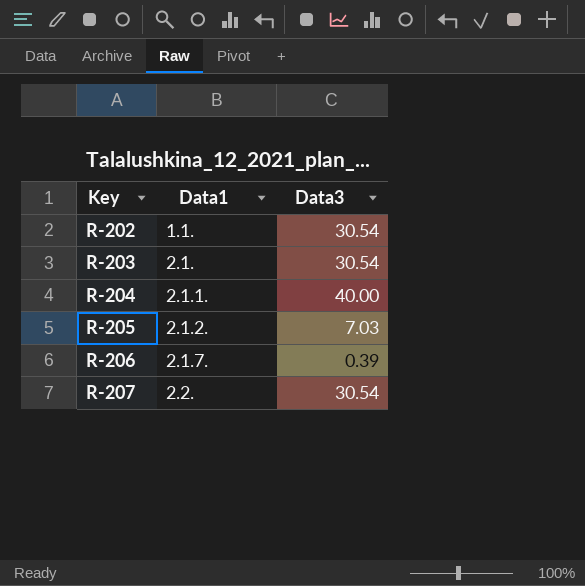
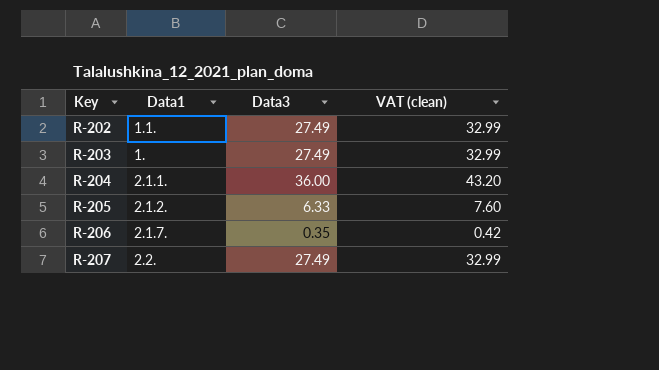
column VAT (clean) | formula: none -> [Data3] * 1.2
R-202 | Data3: 30.54 -> 27.49
R-203 | Data1: 2.1. -> 1.
R-203 | Data3: 30.54 -> 27.49
R-204 | Data3: 40.00 -> 36.00
R-205 | Data3: 7.03 -> 6.33
R-206 | Data3: 0.39 -> 0.35
R-207 | Data3: 30.54 -> 27.49

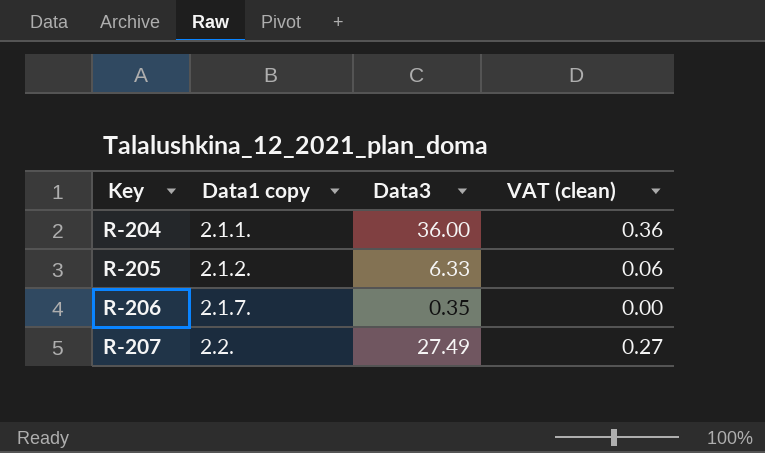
column name: Data1 -> Data1 copy
column VAT (clean) | formula: [Data3] * 1.2 -> [Data3] * 0.01
row R-202: 1.1. | 27.49 | 32.99 -> none
row R-203: 1. | 27.49 | 32.99 -> none

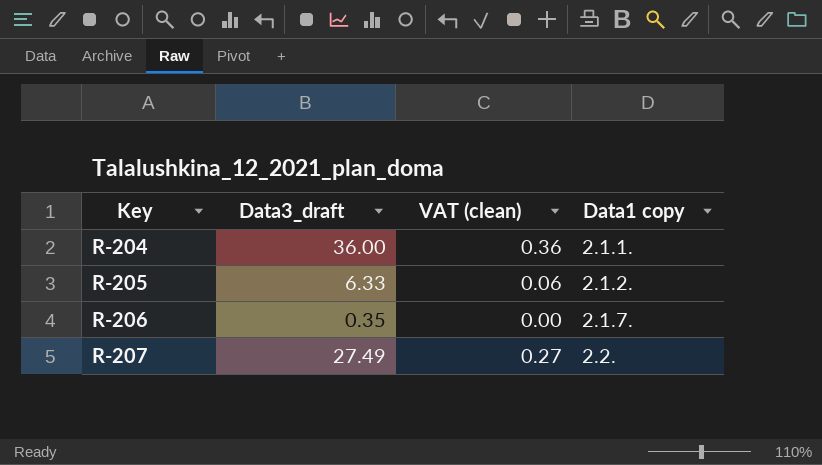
column name: Data3 -> Data3_draft
column Data1 copy | position: 2 -> 4

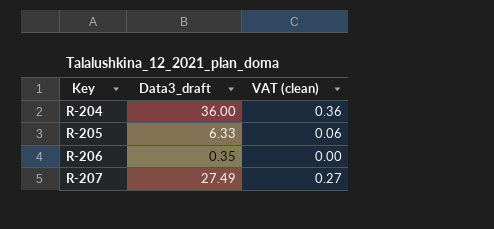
column Data1 copy | position: 4 -> none

